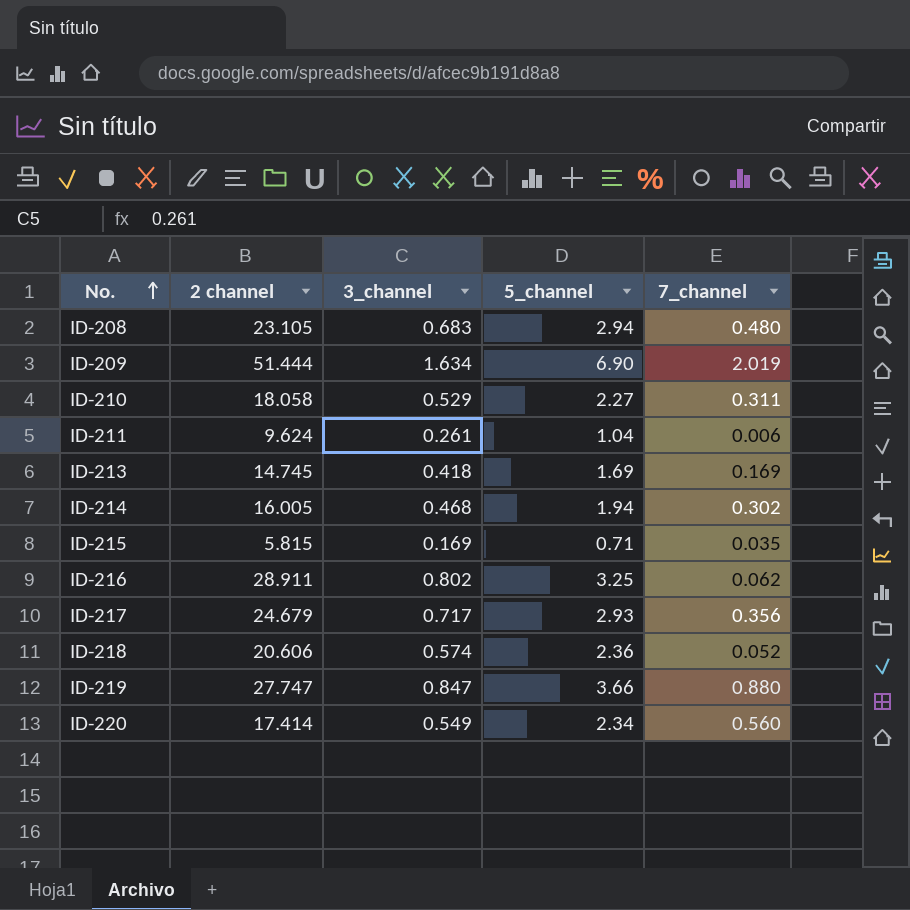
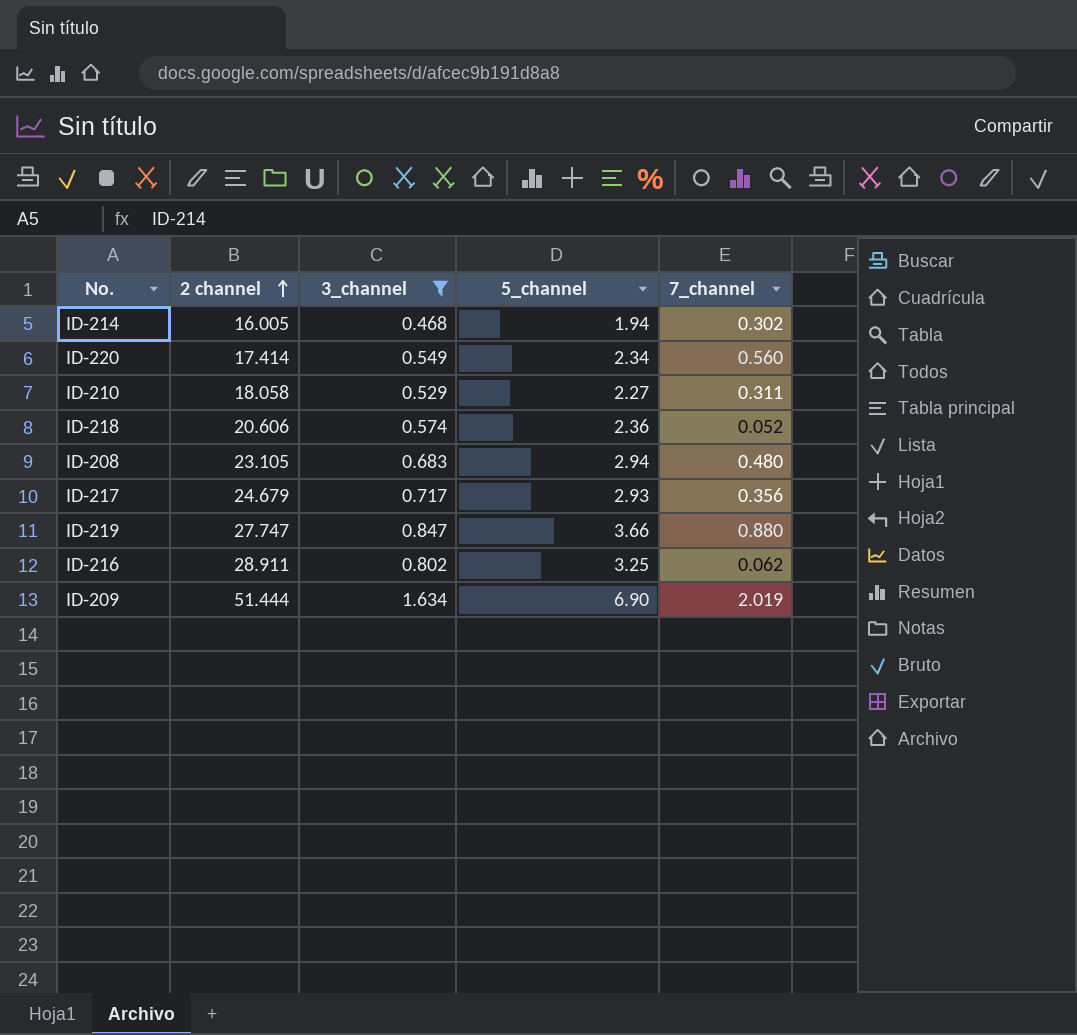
filter: none -> 3_channel >= 0.468
row order: No. ascending -> 2 channel ascending

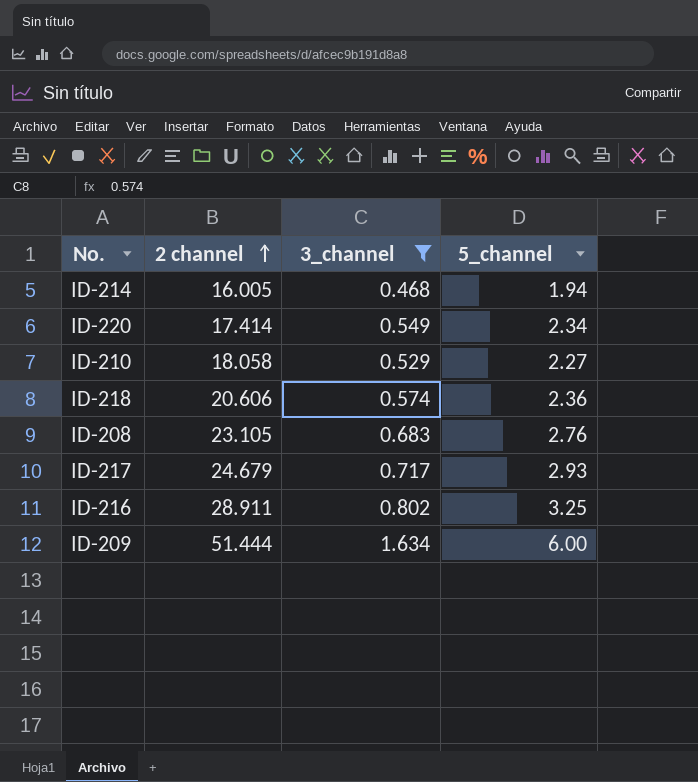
column 7_channel | position: 5 -> none
row ID-219: 27.747 | 0.847 | 3.66 | 0.880 -> none
ID-208 | 5_channel: 2.94 -> 2.76
ID-209 | 5_channel: 6.90 -> 6.00

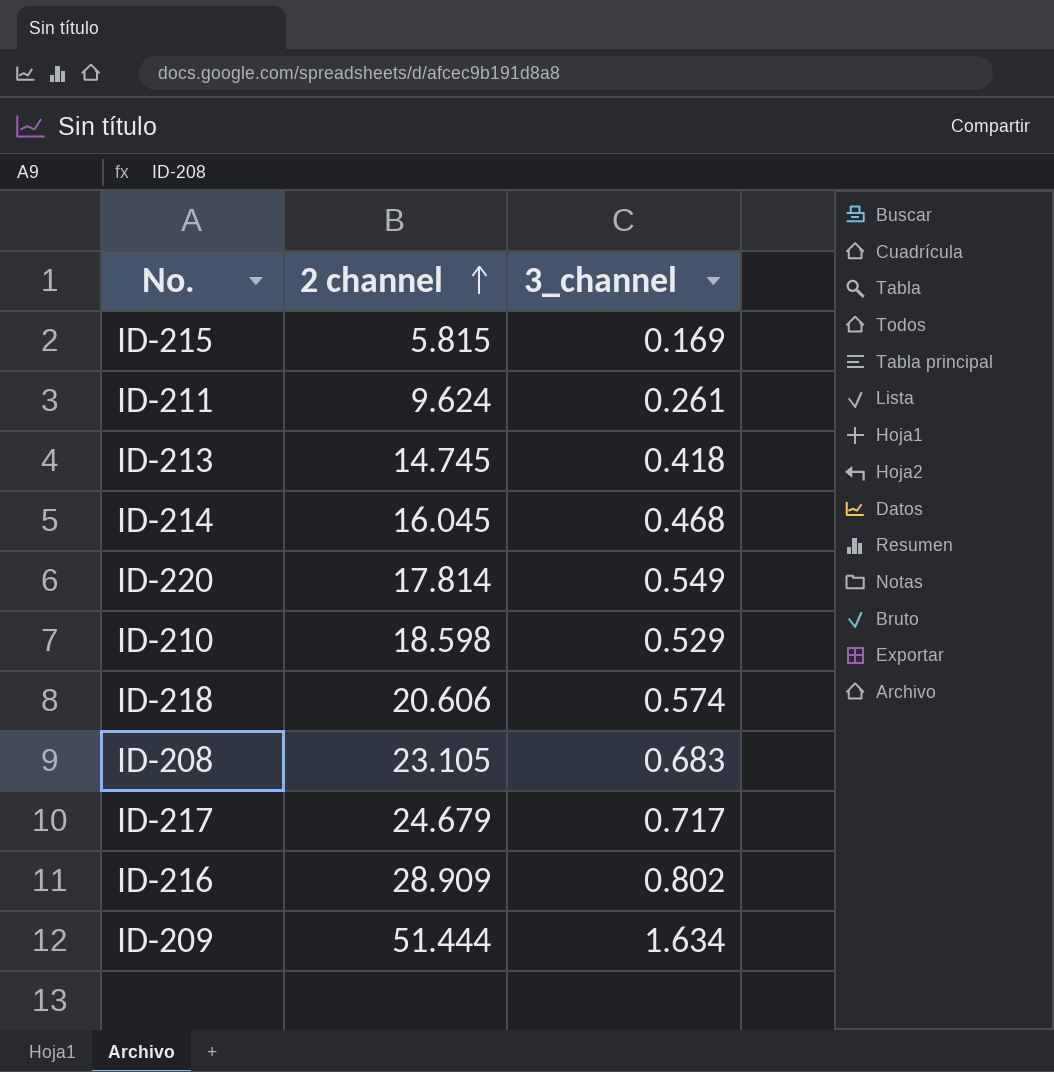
filter: 3_channel >= 0.468 -> none
column 5_channel | position: 4 -> none
ID-214 | 2 channel: 16.005 -> 16.045
ID-220 | 2 channel: 17.414 -> 17.814
ID-210 | 2 channel: 18.058 -> 18.598
ID-216 | 2 channel: 28.911 -> 28.909

